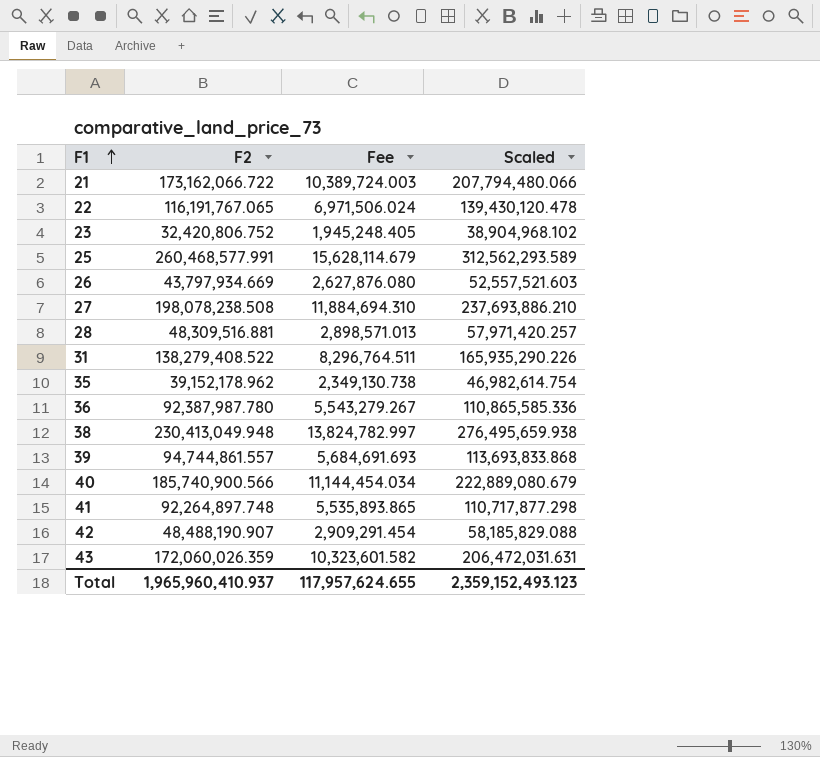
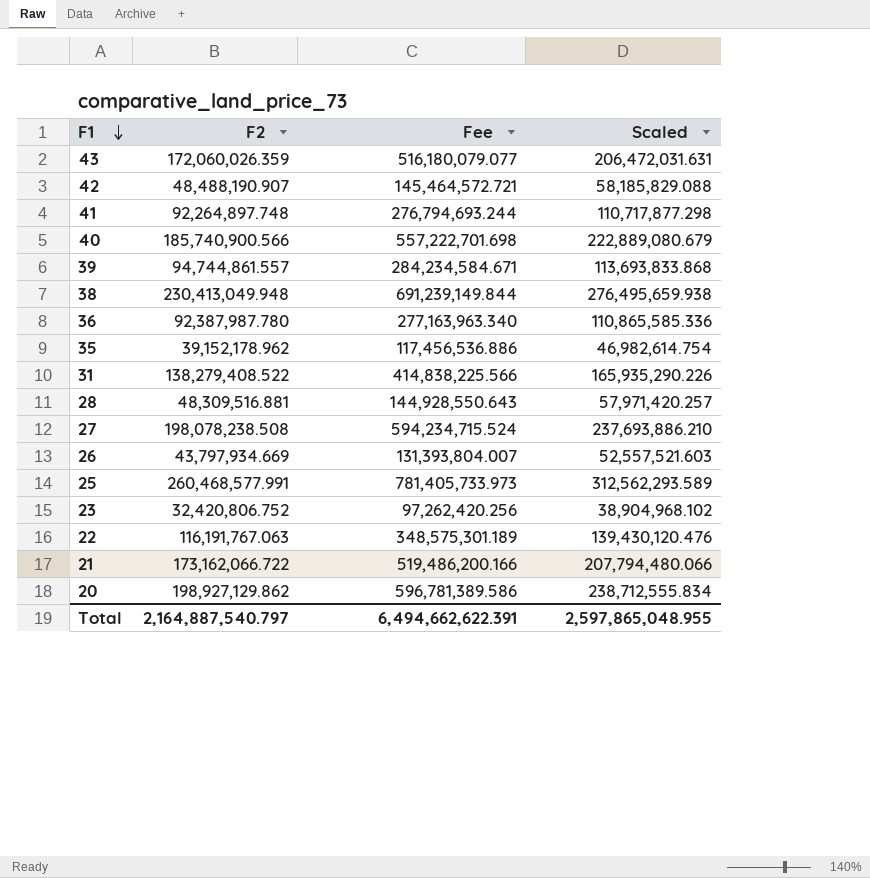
row order: F1 ascending -> F1 descending
column Fee | formula: [F2] * 0.06 -> [F2] * 3
22 | F2: 116,191,767.065 -> 116,191,767.063
22 | Scaled: 139,430,120.478 -> 139,430,120.476
row 20: none -> 198,927,129.862 | 596,781,389.586 | 238,712,555.834
Total | F2: 1,965,960,410.937 -> 2,164,887,540.797
Total | Fee: 117,957,624.655 -> 6,494,662,622.391
Total | Scaled: 2,359,152,493.123 -> 2,597,865,048.955

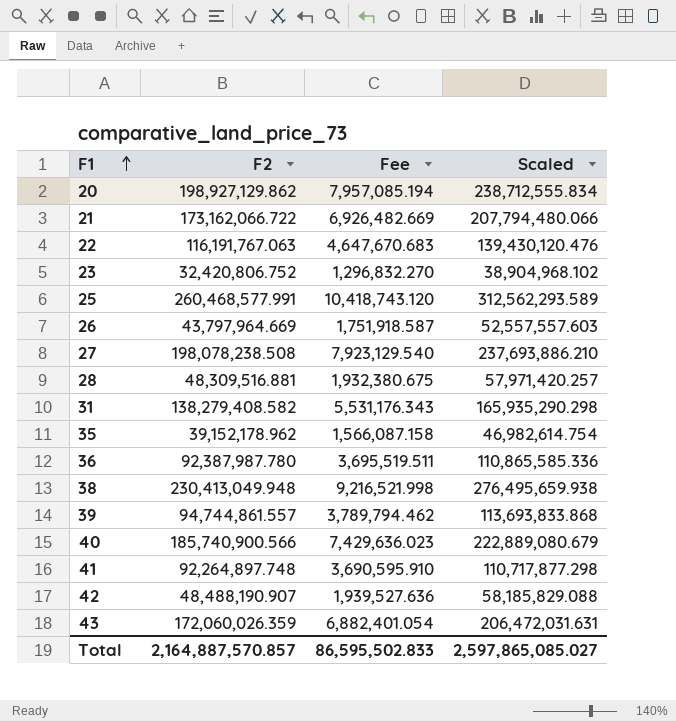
row order: F1 descending -> F1 ascending
column Fee | formula: [F2] * 3 -> [F2] * 0.04
26 | F2: 43,797,934.669 -> 43,797,964.669
26 | Scaled: 52,557,521.603 -> 52,557,557.603
31 | F2: 138,279,408.522 -> 138,279,408.582
31 | Scaled: 165,935,290.226 -> 165,935,290.298
Total | F2: 2,164,887,540.797 -> 2,164,887,570.857
Total | Fee: 6,494,662,622.391 -> 86,595,502.833
Total | Scaled: 2,597,865,048.955 -> 2,597,865,085.027

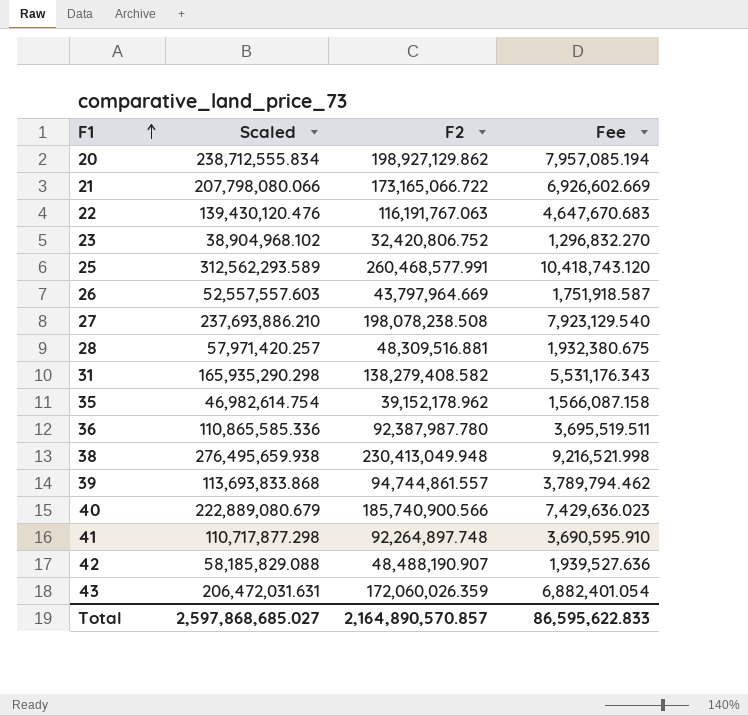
column Scaled | position: 4 -> 2
21 | Scaled: 207,794,480.066 -> 207,798,080.066
21 | F2: 173,162,066.722 -> 173,165,066.722
21 | Fee: 6,926,482.669 -> 6,926,602.669
Total | Scaled: 2,597,865,085.027 -> 2,597,868,685.027
Total | F2: 2,164,887,570.857 -> 2,164,890,570.857
Total | Fee: 86,595,502.833 -> 86,595,622.833

